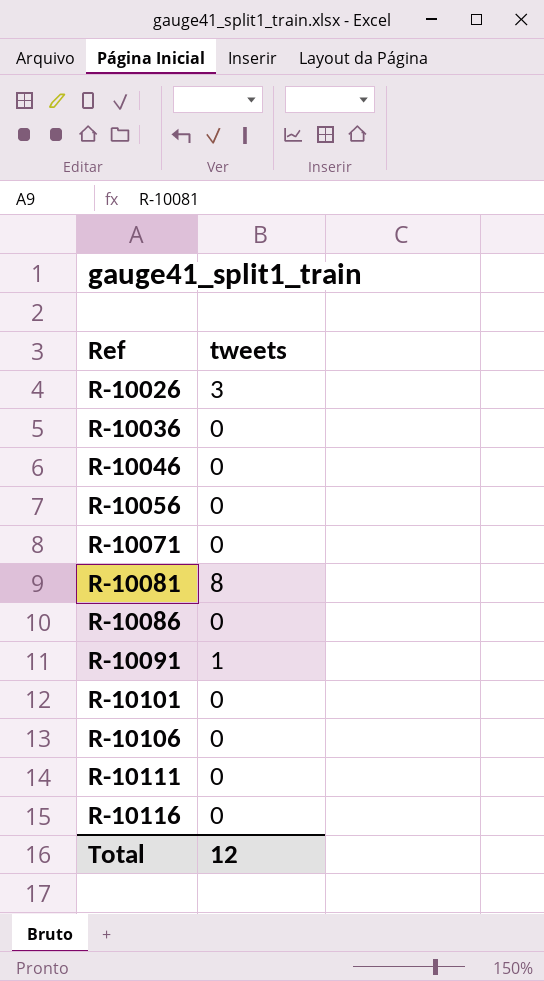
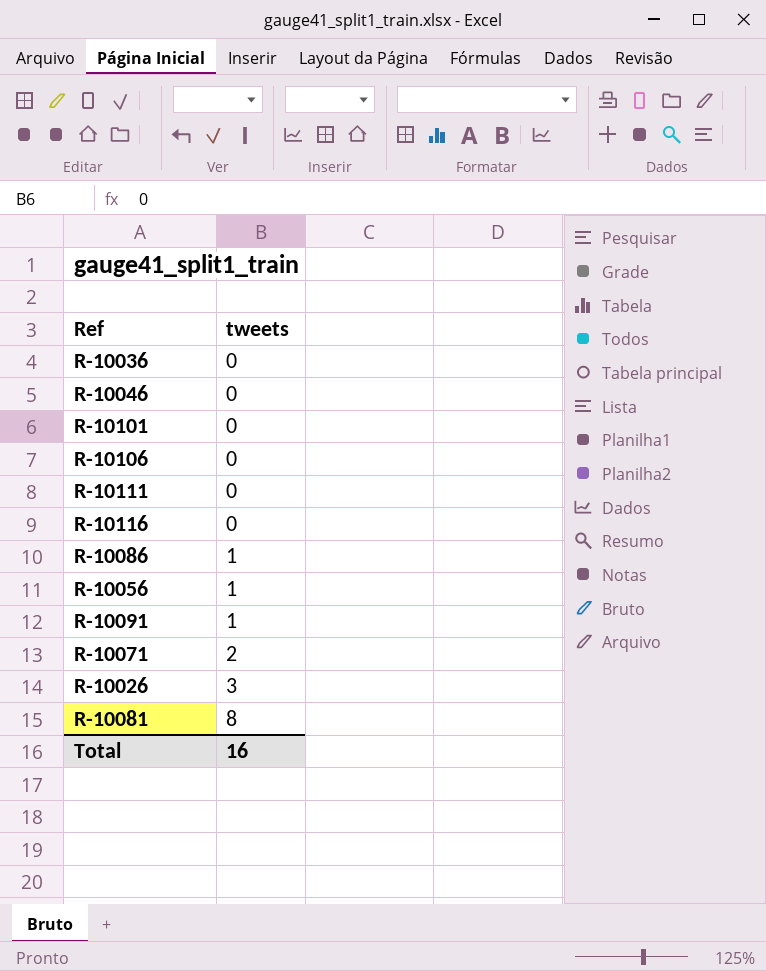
row order: Ref ascending -> tweets ascending
R-10086 | tweets: 0 -> 1
R-10056 | tweets: 0 -> 1
R-10071 | tweets: 0 -> 2
Total | tweets: 12 -> 16

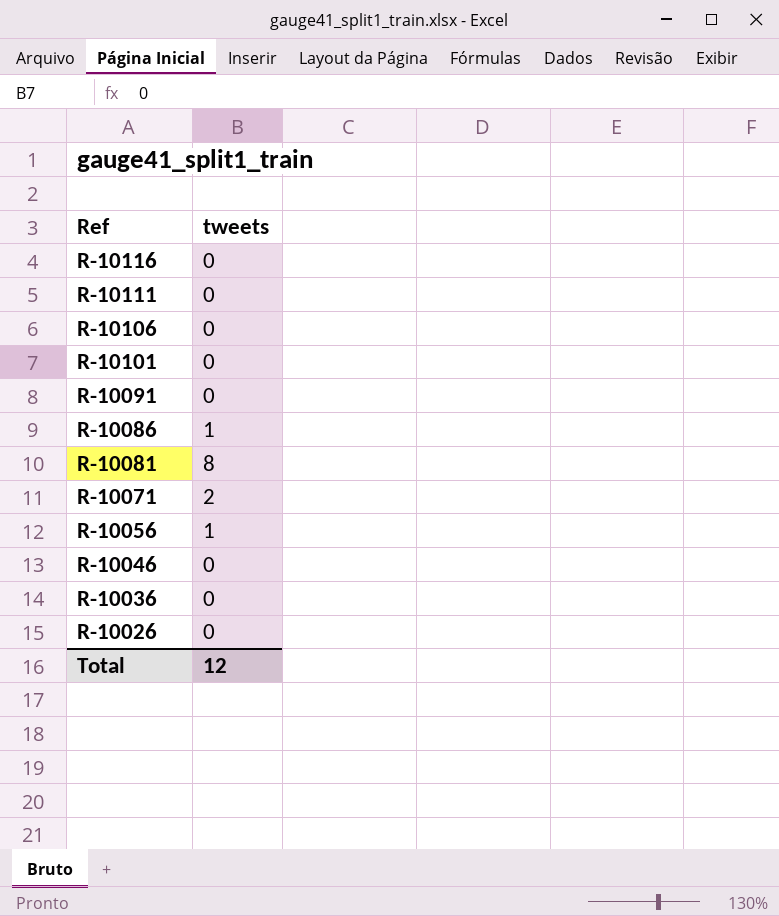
row order: tweets ascending -> Ref descending
R-10091 | tweets: 1 -> 0
R-10026 | tweets: 3 -> 0
Total | tweets: 16 -> 12

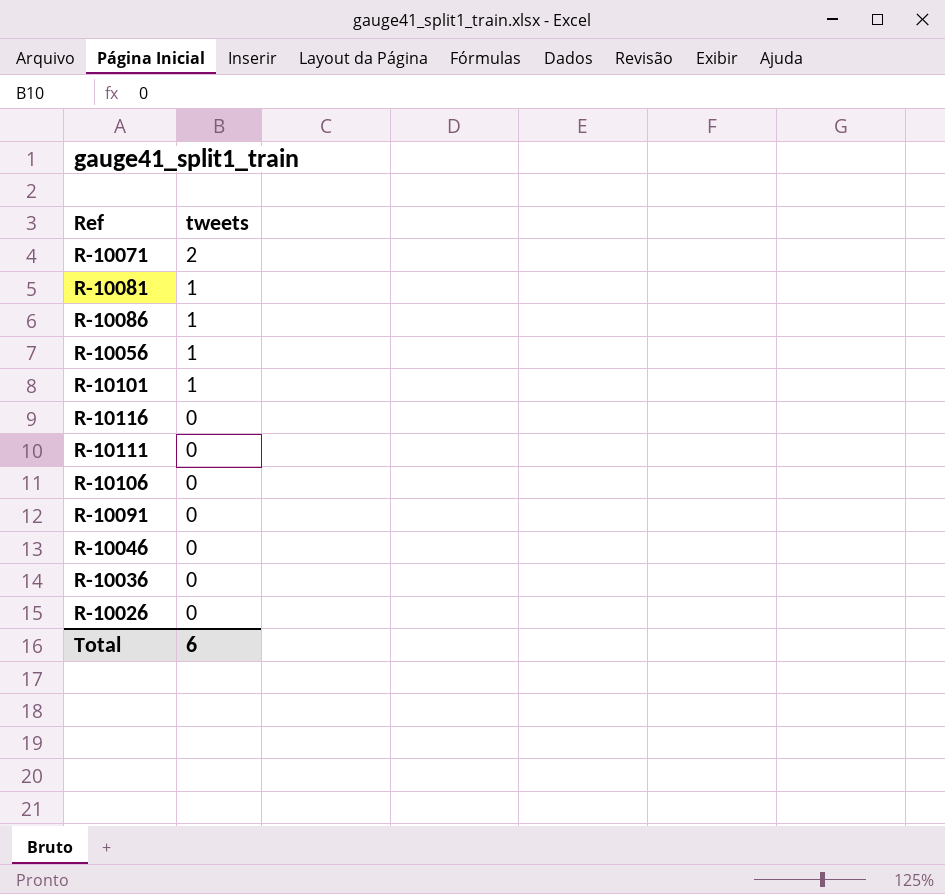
row order: Ref descending -> tweets descending
R-10081 | tweets: 8 -> 1
R-10101 | tweets: 0 -> 1
Total | tweets: 12 -> 6

